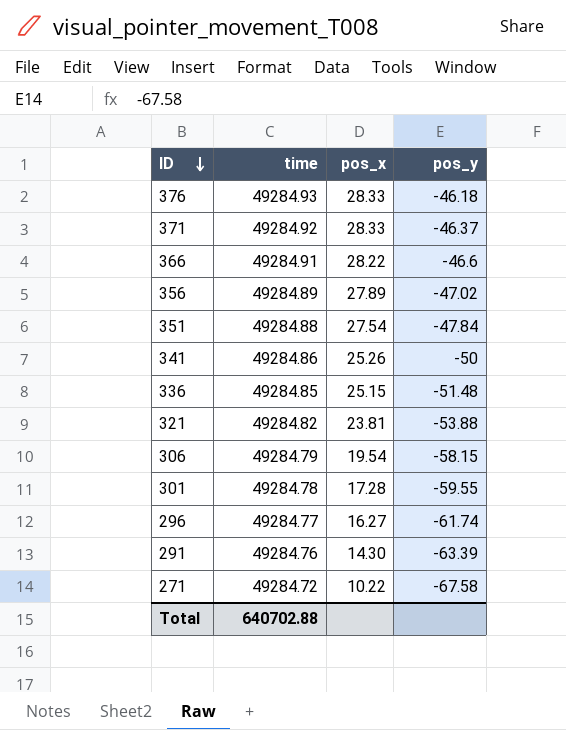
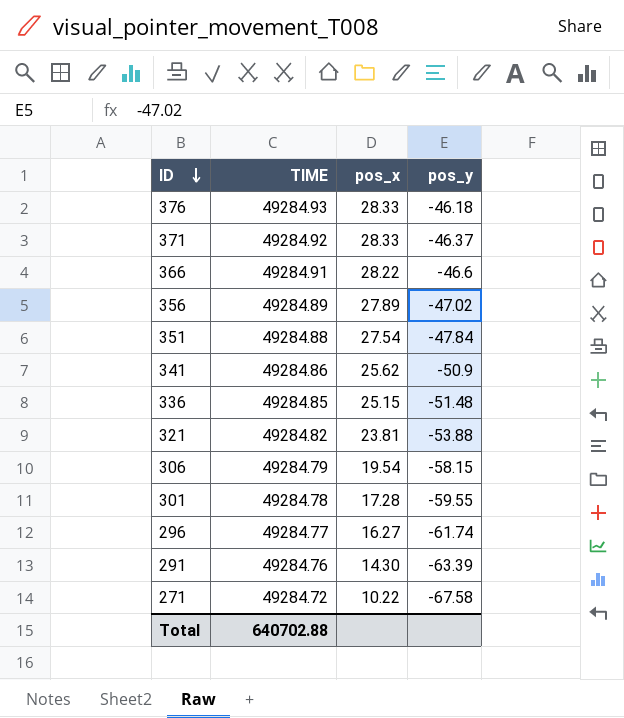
column name: time -> TIME
341 | pos_x: 25.26 -> 25.62
341 | pos_y: -50 -> -50.9

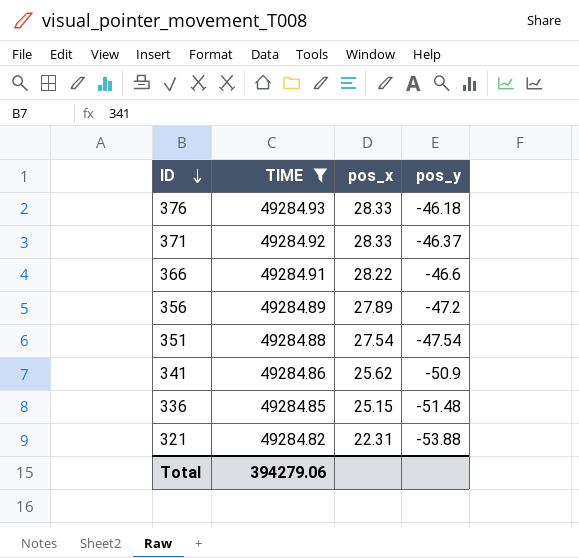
filter: none -> TIME >= 49284.82
356 | pos_y: -47.02 -> -47.2
351 | pos_y: -47.84 -> -47.54
321 | pos_x: 23.81 -> 22.31
Total | TIME: 640702.88 -> 394279.06

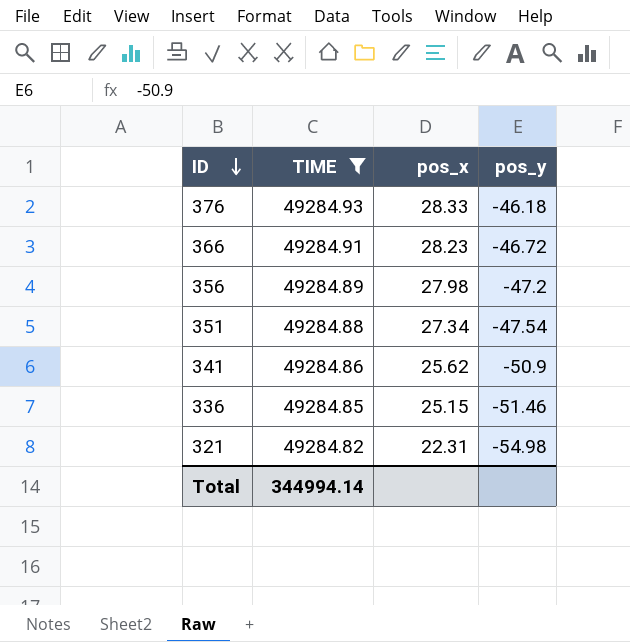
row 371: 49284.92 | 28.33 | -46.37 -> none
366 | pos_x: 28.22 -> 28.23
366 | pos_y: -46.6 -> -46.72
356 | pos_x: 27.89 -> 27.98
351 | pos_x: 27.54 -> 27.34
336 | pos_y: -51.48 -> -51.46
321 | pos_y: -53.88 -> -54.98
Total | TIME: 394279.06 -> 344994.14

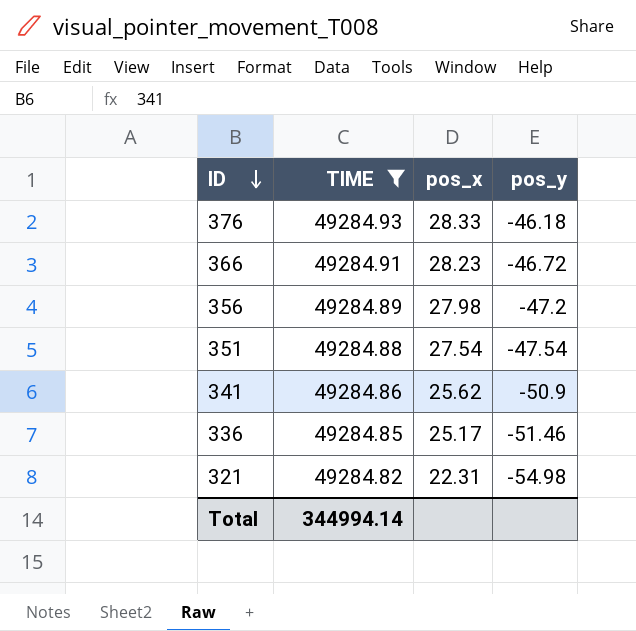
351 | pos_x: 27.34 -> 27.54
336 | pos_x: 25.15 -> 25.17

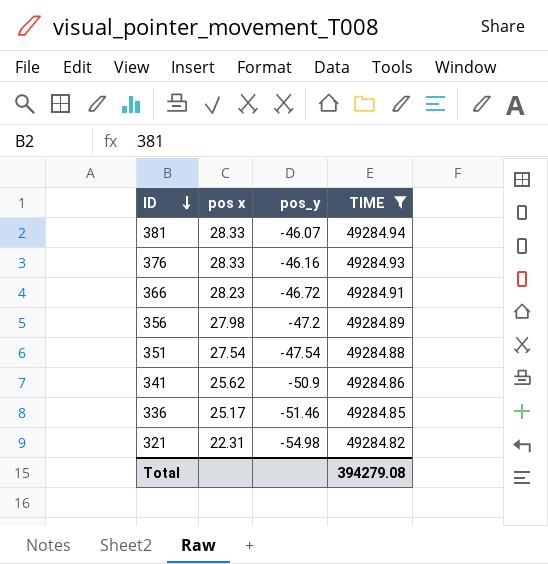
column name: pos_x -> pos x
column TIME | position: 2 -> 4
row 381: none -> 28.33 | -46.07 | 49284.94
376 | pos_y: -46.18 -> -46.16
Total | TIME: 344994.14 -> 394279.08

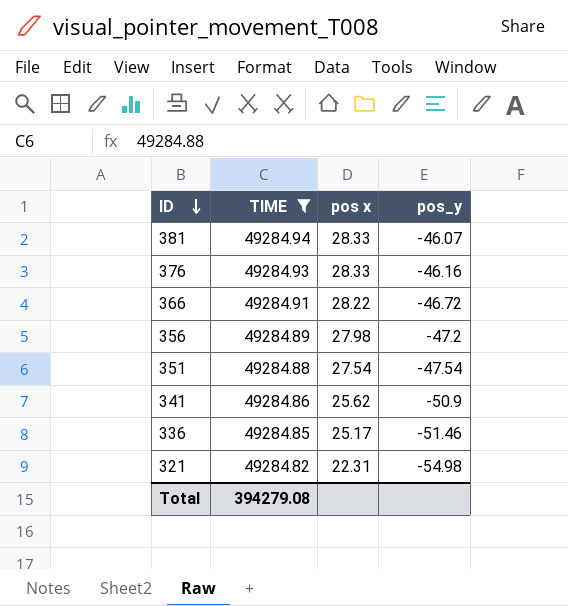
column TIME | position: 4 -> 2
366 | pos x: 28.23 -> 28.22

